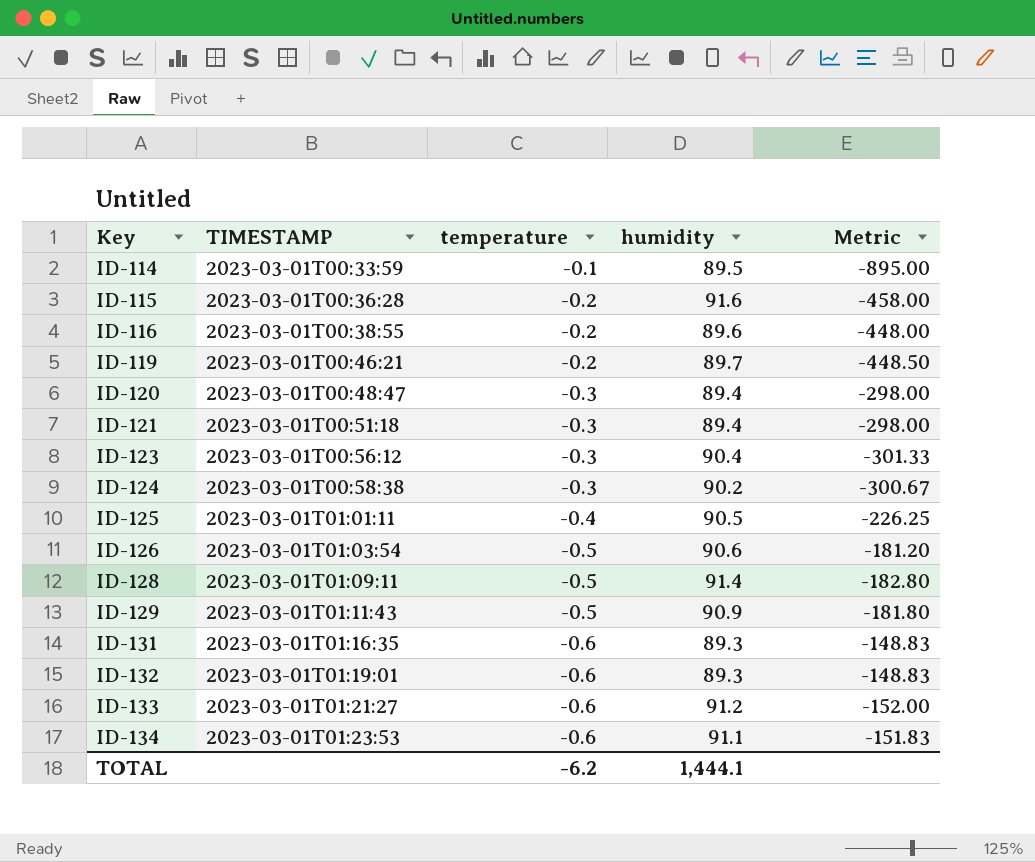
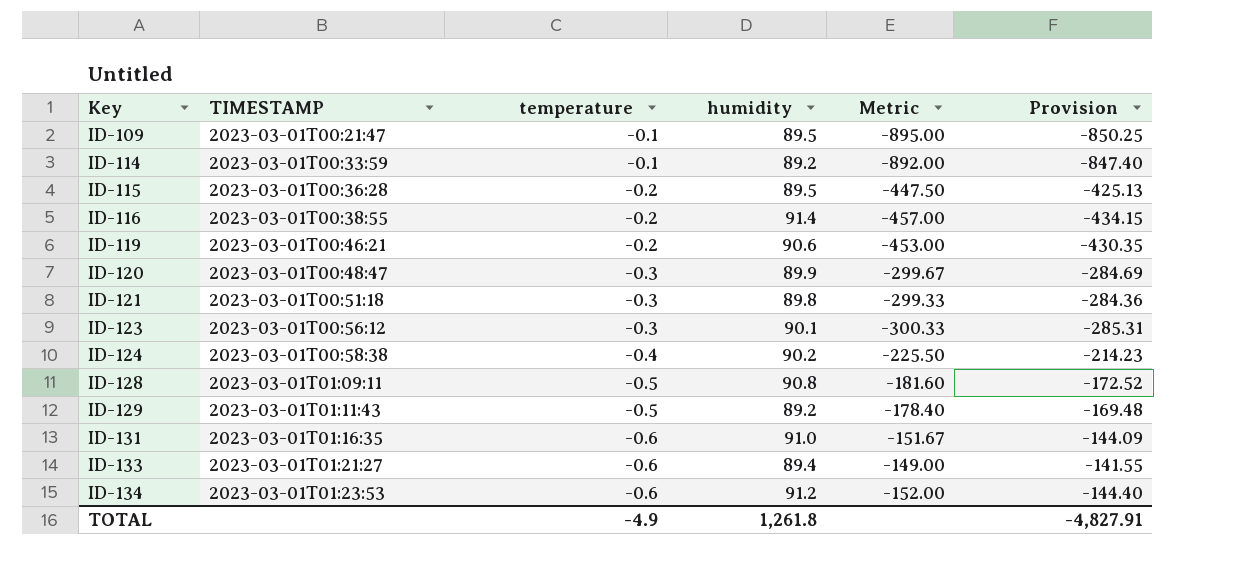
column Provision | formula: none -> [Metric] * 0.95
row ID-125: 2023-03-01T01:01:11 | -0.4 | 90.5 | -226.25 -> none
row ID-126: 2023-03-01T01:03:54 | -0.5 | 90.6 | -181.20 -> none
row ID-132: 2023-03-01T01:19:01 | -0.6 | 89.3 | -148.83 -> none
row ID-109: none -> 2023-03-01T00:21:47 | -0.1 | 89.5 | -895.00 | -850.25
ID-114 | humidity: 89.5 -> 89.2
ID-114 | Metric: -895.00 -> -892.00
ID-115 | humidity: 91.6 -> 89.5
ID-115 | Metric: -458.00 -> -447.50
ID-116 | humidity: 89.6 -> 91.4
ID-116 | Metric: -448.00 -> -457.00
ID-119 | humidity: 89.7 -> 90.6
ID-119 | Metric: -448.50 -> -453.00
ID-120 | humidity: 89.4 -> 89.9
ID-120 | Metric: -298.00 -> -299.67
ID-121 | humidity: 89.4 -> 89.8
ID-121 | Metric: -298.00 -> -299.33
ID-123 | humidity: 90.4 -> 90.1
ID-123 | Metric: -301.33 -> -300.33
ID-124 | temperature: -0.3 -> -0.4
ID-124 | Metric: -300.67 -> -225.50
ID-128 | humidity: 91.4 -> 90.8
ID-128 | Metric: -182.80 -> -181.60
ID-129 | humidity: 90.9 -> 89.2
ID-129 | Metric: -181.80 -> -178.40
ID-131 | humidity: 89.3 -> 91.0
ID-131 | Metric: -148.83 -> -151.67
ID-133 | humidity: 91.2 -> 89.4
ID-133 | Metric: -152.00 -> -149.00
ID-134 | humidity: 91.1 -> 91.2
ID-134 | Metric: -151.83 -> -152.00
TOTAL | temperature: -6.2 -> -4.9
TOTAL | humidity: 1,444.1 -> 1,261.8

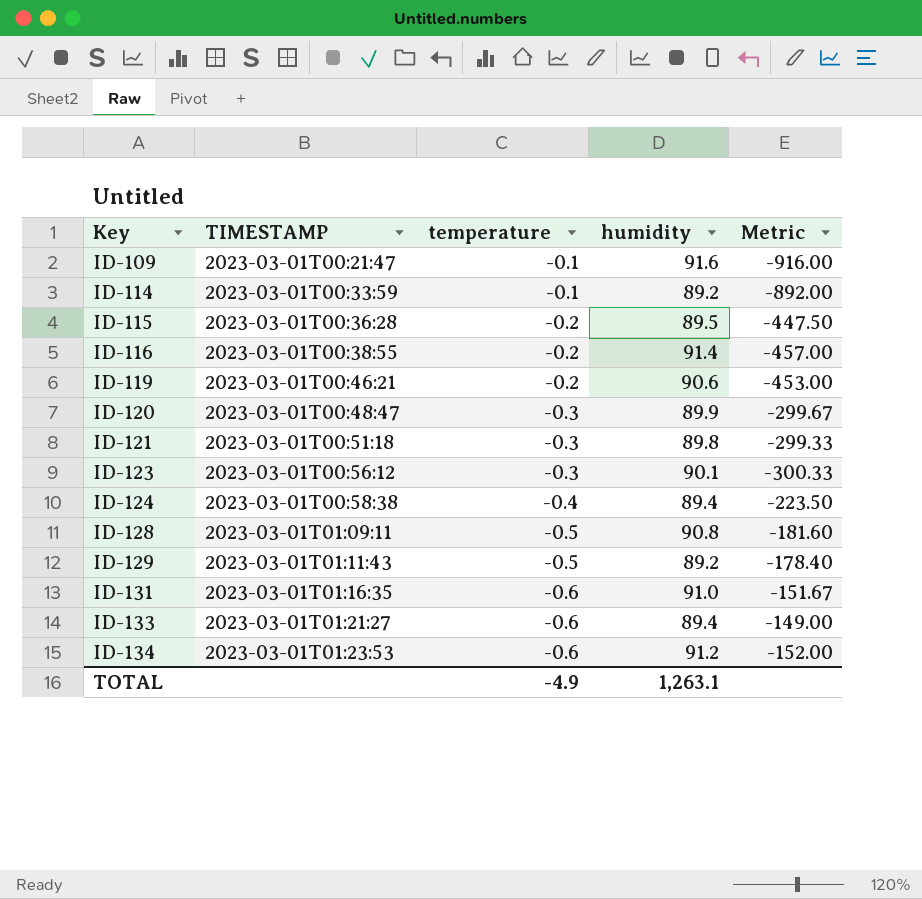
column Provision | formula: [Metric] * 0.95 -> none
ID-109 | humidity: 89.5 -> 91.6
ID-109 | Metric: -895.00 -> -916.00
ID-124 | humidity: 90.2 -> 89.4
ID-124 | Metric: -225.50 -> -223.50
TOTAL | humidity: 1,261.8 -> 1,263.1

